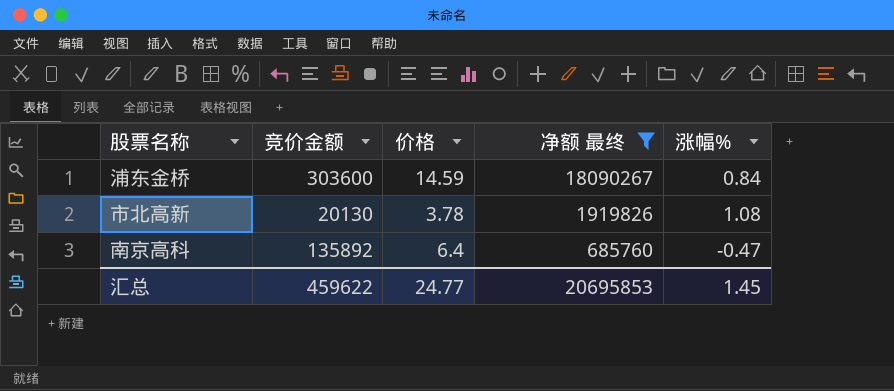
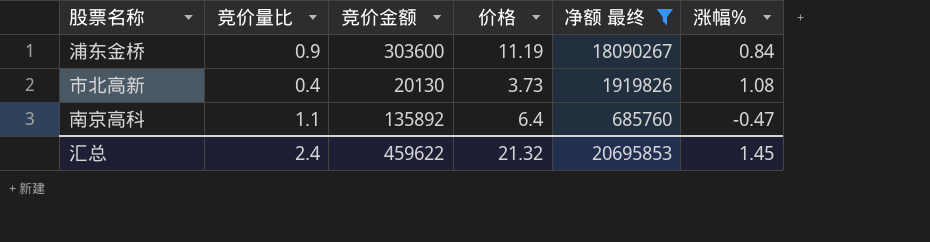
column 竞价量比 | position: none -> 2
浦东金桥 | 价格: 14.59 -> 11.19
市北高新 | 价格: 3.78 -> 3.73
汇总 | 价格: 24.77 -> 21.32

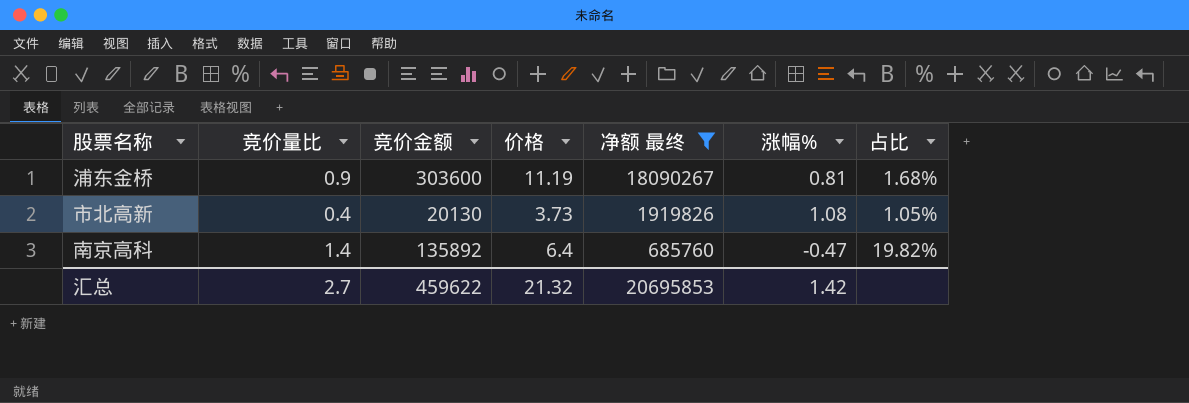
column 占比 | formula: none -> [竞价金额] / [净额 最终]
浦东金桥 | 涨幅%: 0.84 -> 0.81
南京高科 | 竞价量比: 1.1 -> 1.4
汇总 | 竞价量比: 2.4 -> 2.7
汇总 | 涨幅%: 1.45 -> 1.42

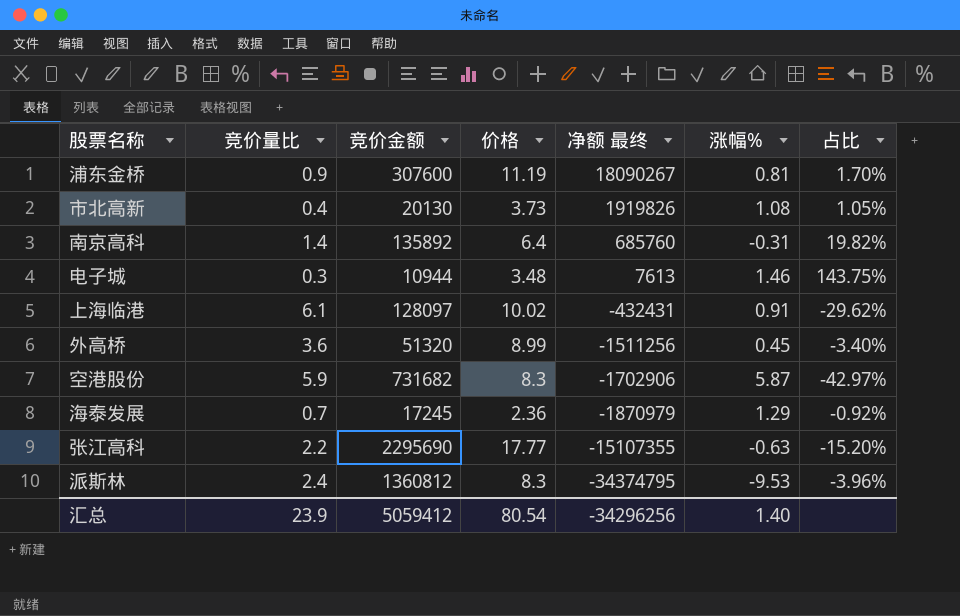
filter: 净额 最终 >= 685760 -> none
浦东金桥 | 竞价金额: 303600 -> 307600
浦东金桥 | 占比: 1.68% -> 1.70%
南京高科 | 涨幅%: -0.47 -> -0.31
汇总 | 竞价量比: 2.7 -> 23.9
汇总 | 竞价金额: 459622 -> 5059412
汇总 | 价格: 21.32 -> 80.54
汇总 | 净额 最终: 20695853 -> -34296256
汇总 | 涨幅%: 1.42 -> 1.40

